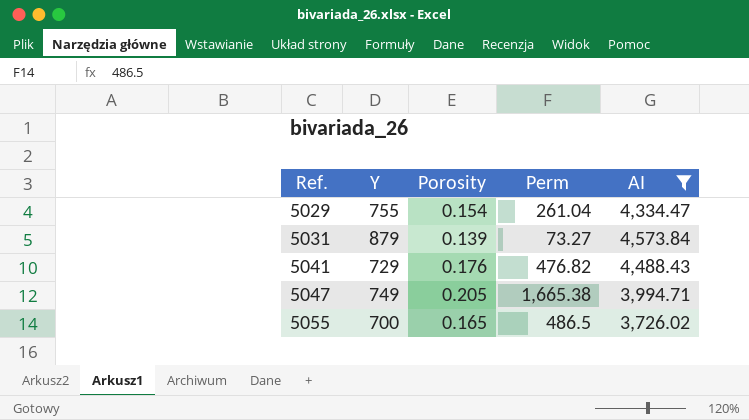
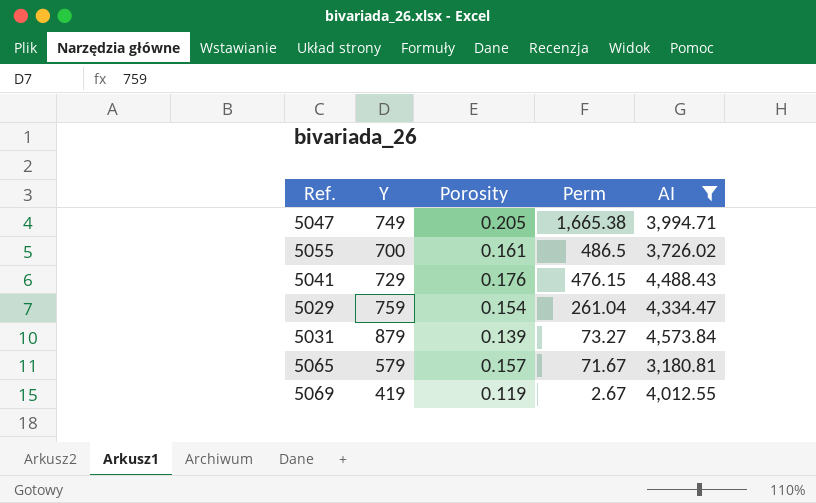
row order: Ref. ascending -> Perm descending
5055 | Porosity: 0.165 -> 0.161
5041 | Perm: 476.82 -> 476.15
5029 | Y: 755 -> 759
row 5065: none -> 579 | 0.157 | 71.67 | 3,180.81
row 5069: none -> 419 | 0.119 | 2.67 | 4,012.55

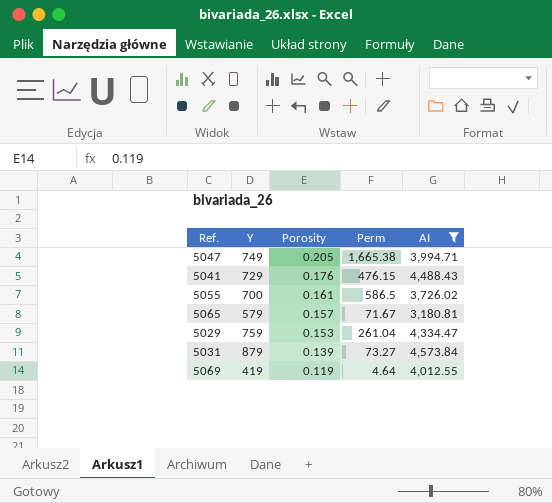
row order: Perm descending -> Porosity descending
5055 | Perm: 486.5 -> 586.5
5029 | Porosity: 0.154 -> 0.153
5069 | Perm: 2.67 -> 4.64

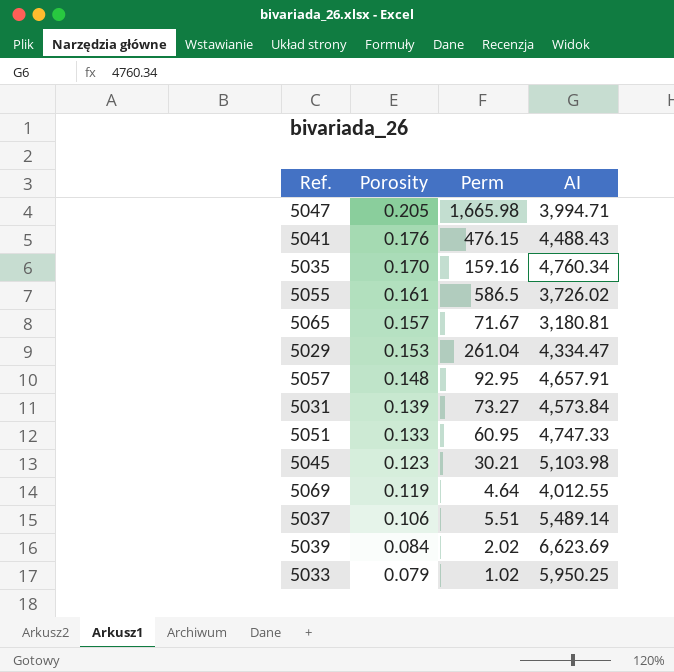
filter: AI <= 4,573.84 -> none
column Y | position: 2 -> none
5047 | Perm: 1,665.38 -> 1,665.98

